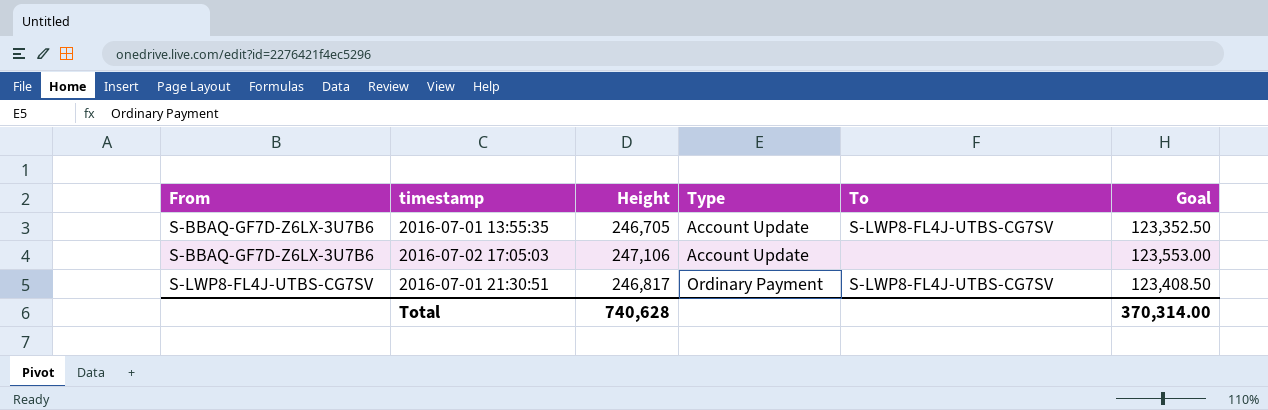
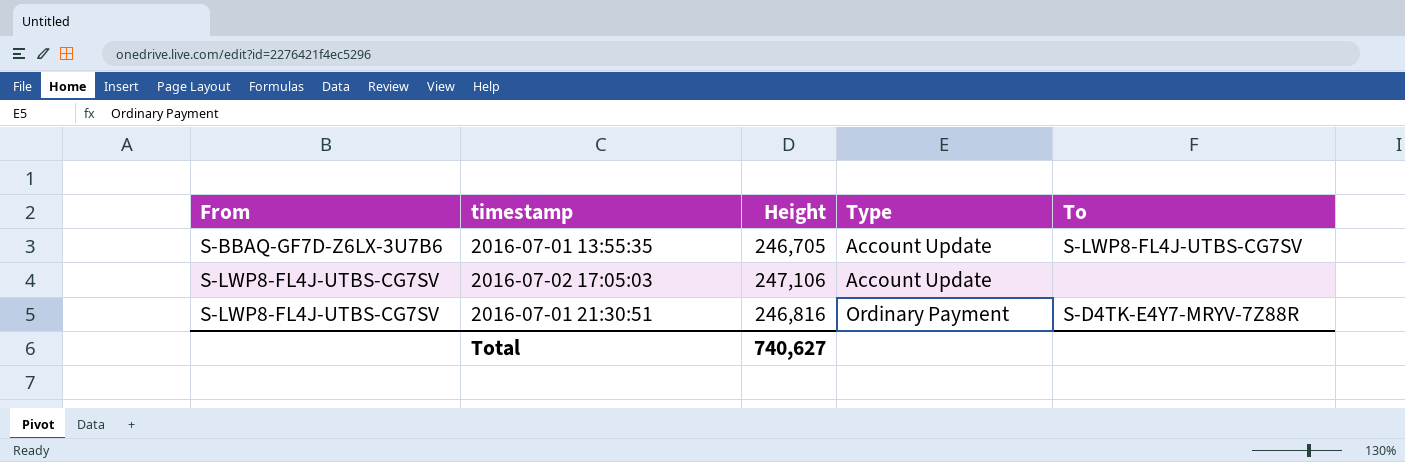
column Goal | formula: [Height] * 0.5 -> none
2016-07-02 17:05:03 | From: S-BBAQ-GF7D-Z6LX-3U7B6 -> S-LWP8-FL4J-UTBS-CG7SV
2016-07-01 21:30:51 | Height: 246,817 -> 246,816
2016-07-01 21:30:51 | To: S-LWP8-FL4J-UTBS-CG7SV -> S-D4TK-E4Y7-MRYV-7Z88R
Total | Height: 740,628 -> 740,627

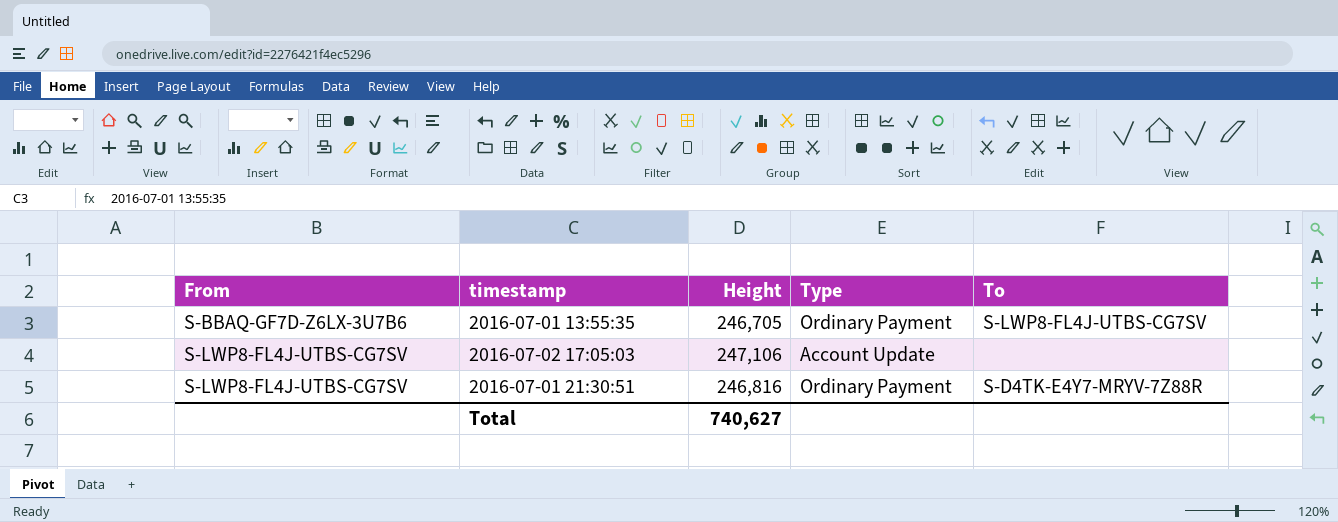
2016-07-01 13:55:35 | Type: Account Update -> Ordinary Payment

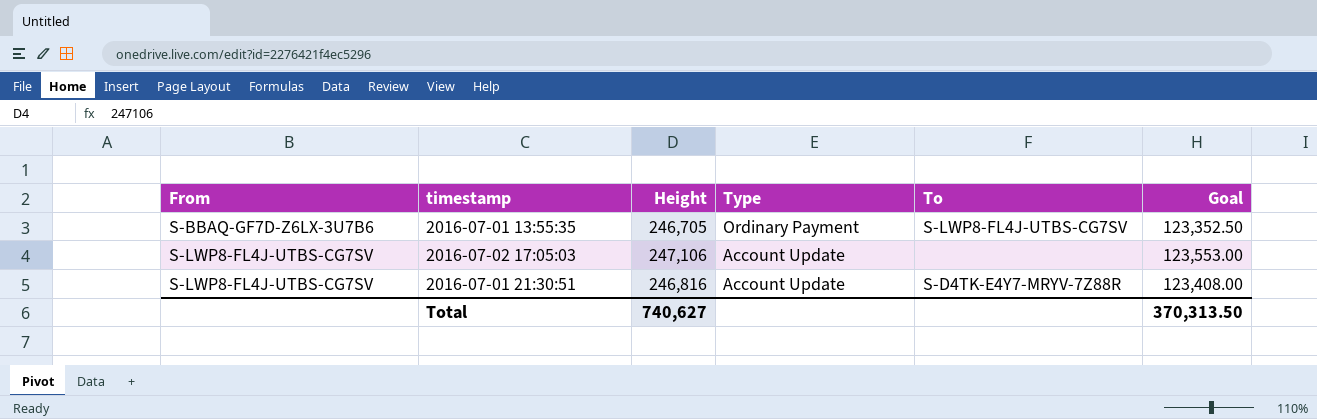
column Goal | formula: none -> [Height] * 0.5
2016-07-01 21:30:51 | Type: Ordinary Payment -> Account Update

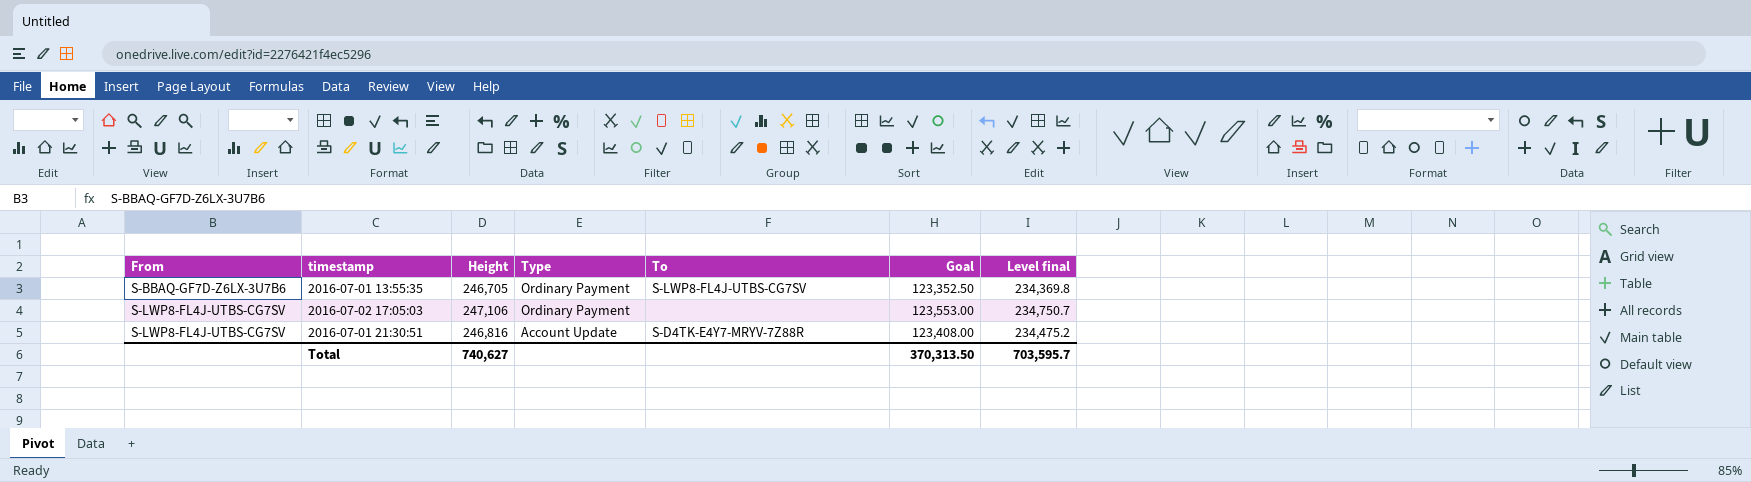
column Level final | formula: none -> [Height] * 0.95
2016-07-02 17:05:03 | Type: Account Update -> Ordinary Payment

